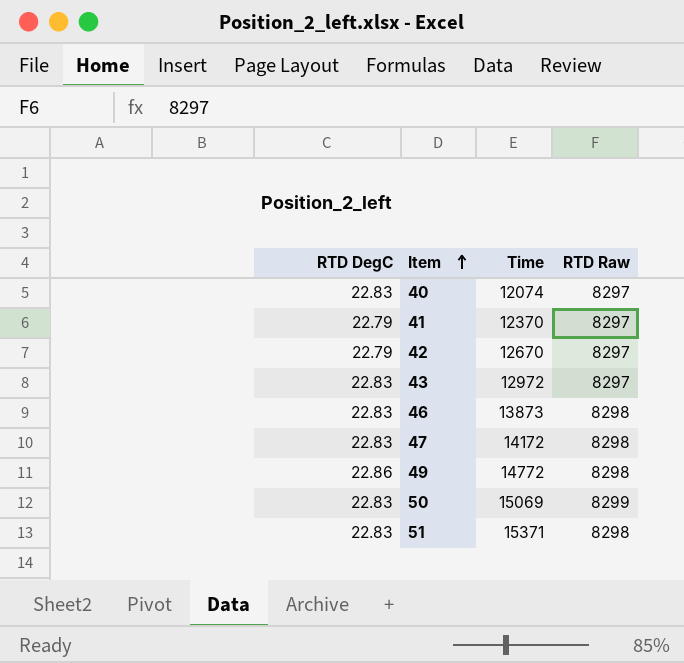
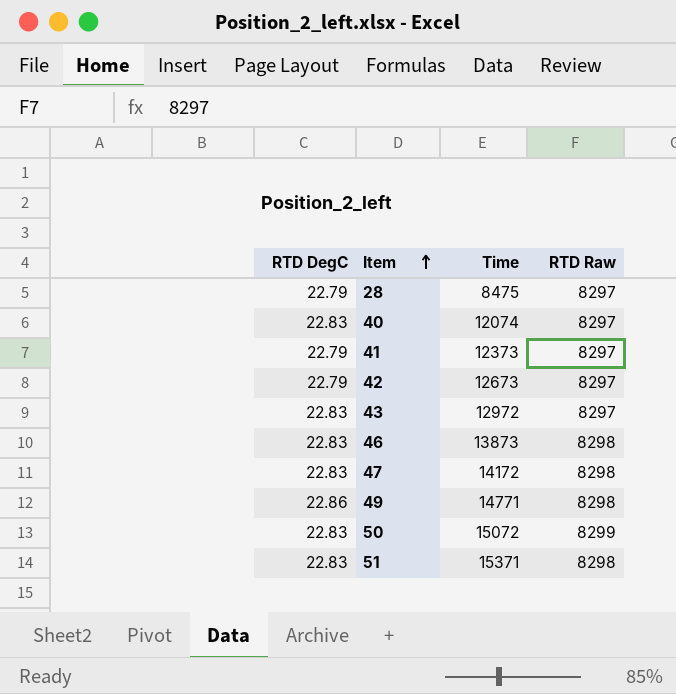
row 28: none -> 22.79 | 8475 | 8297
41 | Time: 12370 -> 12373
42 | Time: 12670 -> 12673
49 | Time: 14772 -> 14771
50 | Time: 15069 -> 15072

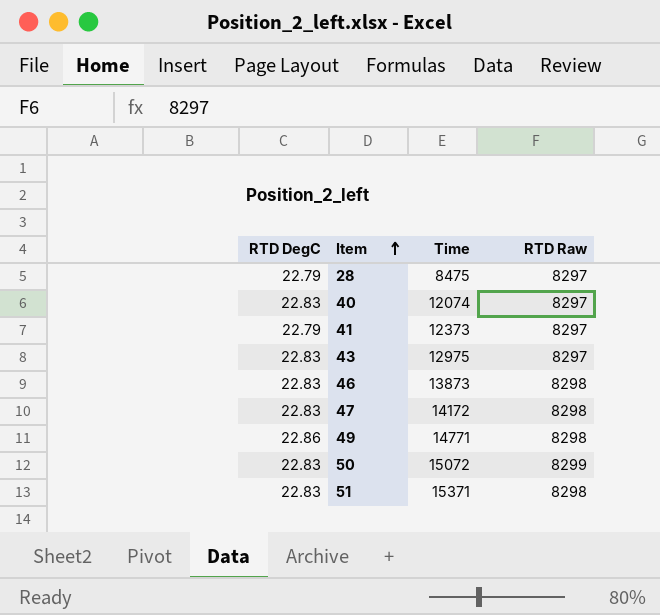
row 42: 22.79 | 12673 | 8297 -> none
43 | Time: 12972 -> 12975

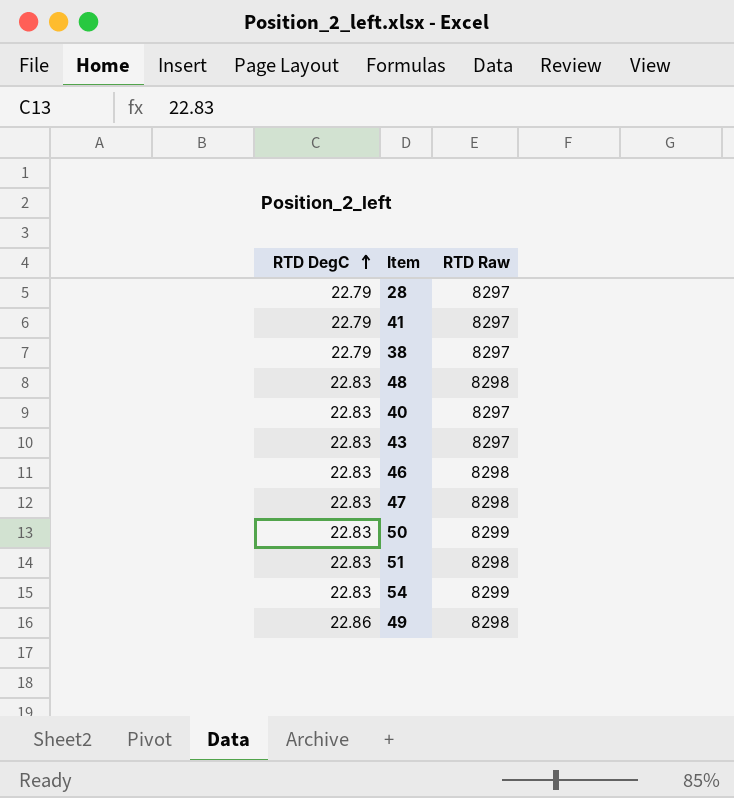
row order: Item ascending -> RTD DegC ascending
column Time | position: 3 -> none
row 38: none -> 22.79 | 8297
row 48: none -> 22.83 | 8298
row 54: none -> 22.83 | 8299

